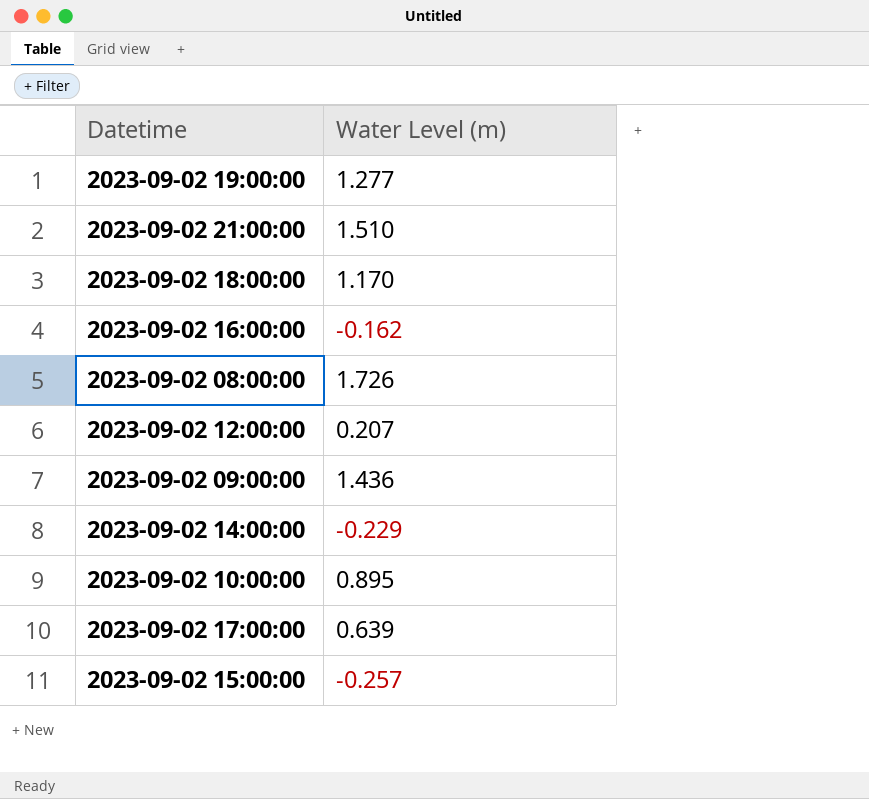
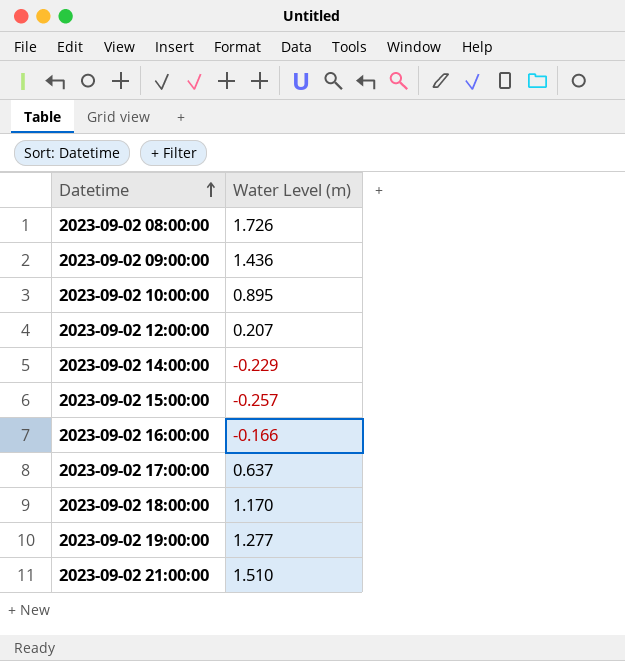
row order: none -> Datetime ascending
2023-09-02 16:00:00 | Water Level (m): -0.162 -> -0.166
2023-09-02 17:00:00 | Water Level (m): 0.639 -> 0.637

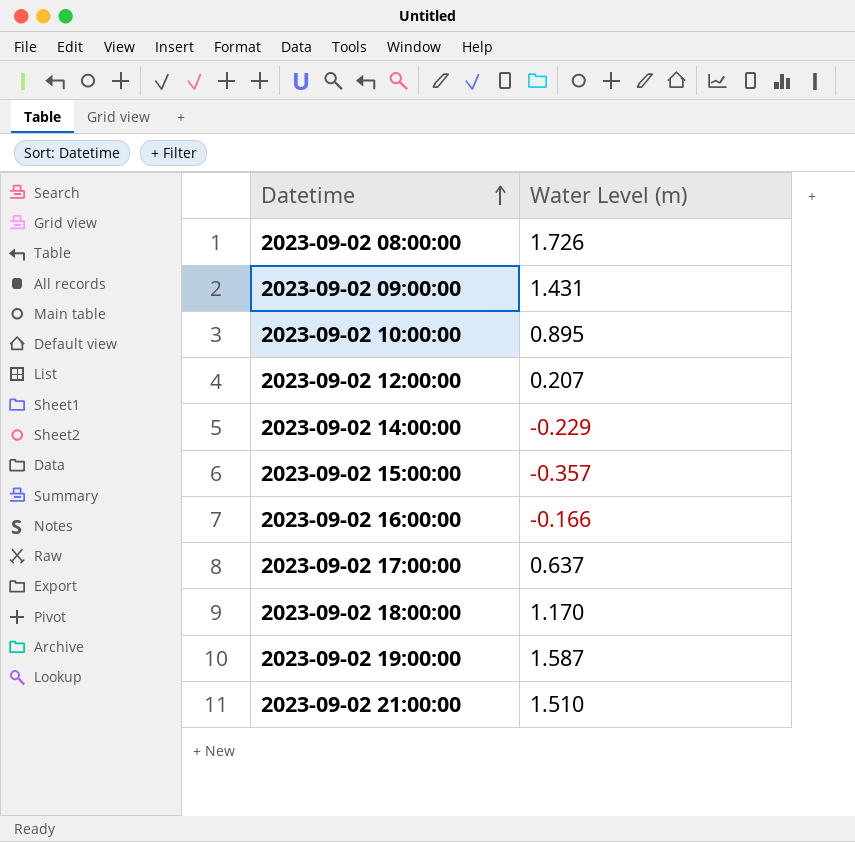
2023-09-02 09:00:00 | Water Level (m): 1.436 -> 1.431
2023-09-02 15:00:00 | Water Level (m): -0.257 -> -0.357
2023-09-02 19:00:00 | Water Level (m): 1.277 -> 1.587

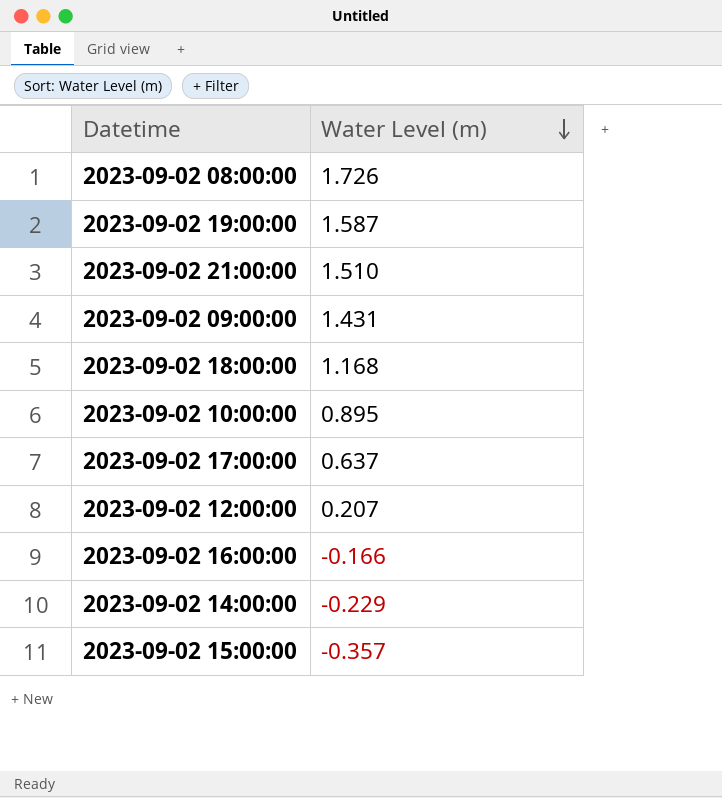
row order: Datetime ascending -> Water Level (m) descending
2023-09-02 18:00:00 | Water Level (m): 1.170 -> 1.168

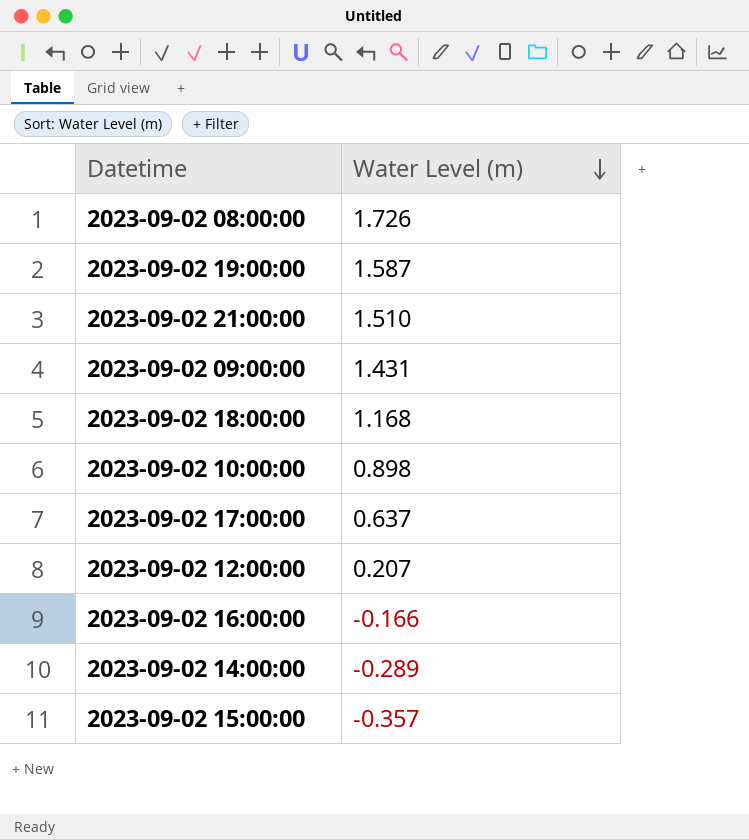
2023-09-02 10:00:00 | Water Level (m): 0.895 -> 0.898
2023-09-02 14:00:00 | Water Level (m): -0.229 -> -0.289

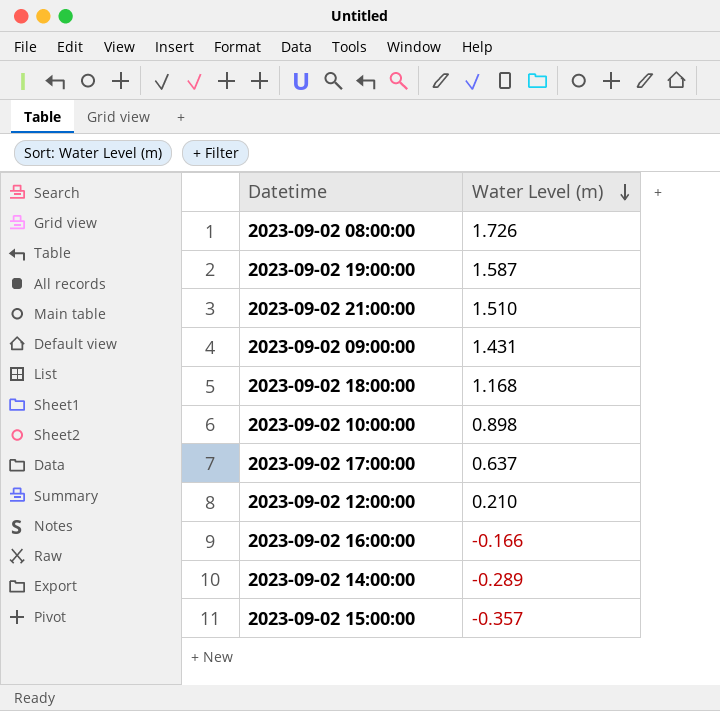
2023-09-02 12:00:00 | Water Level (m): 0.207 -> 0.210

